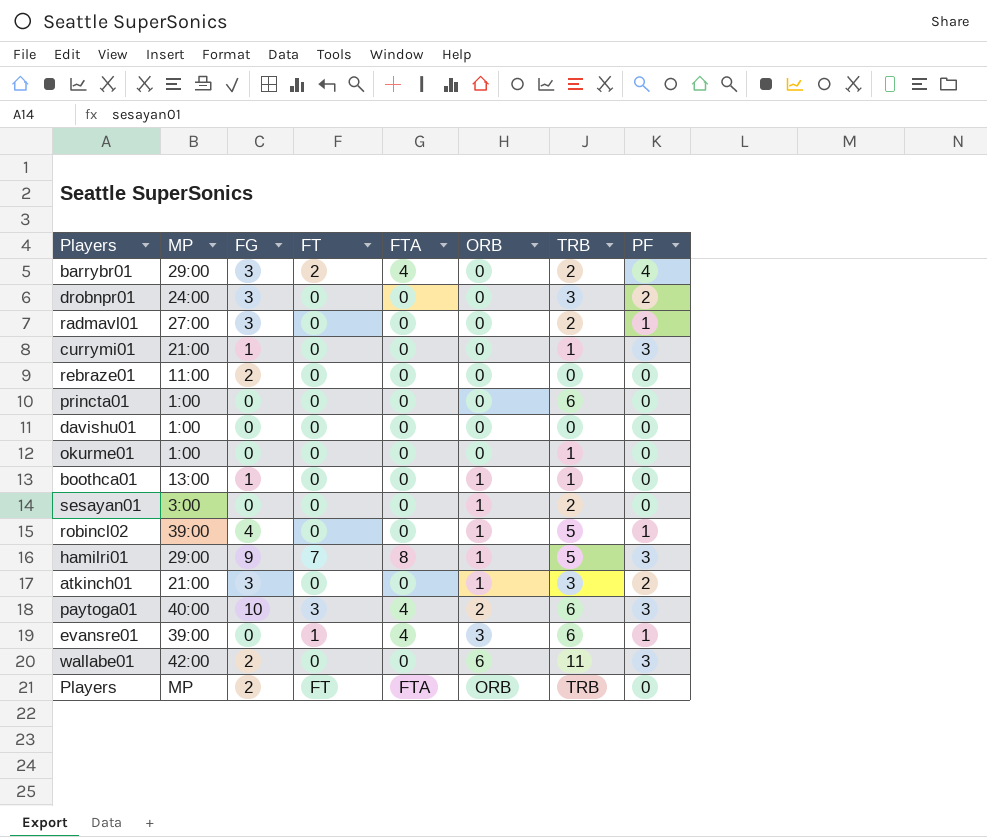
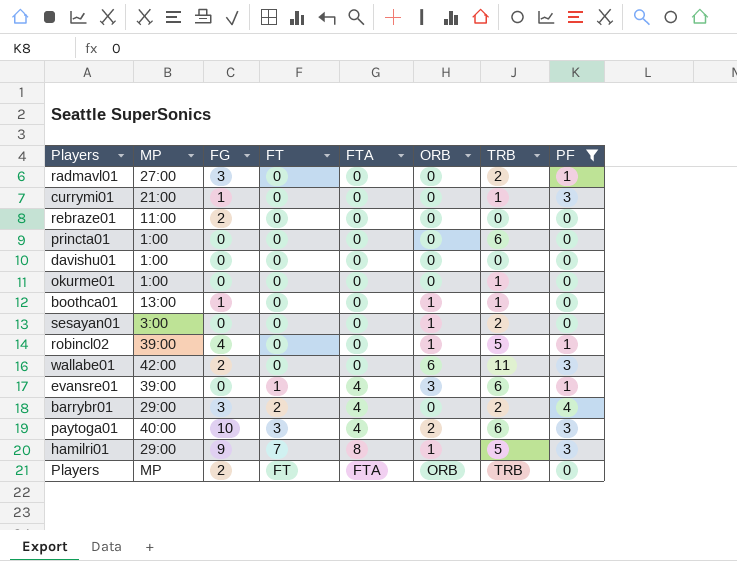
filter: none -> PF != 2
row order: ORB ascending -> FT ascending

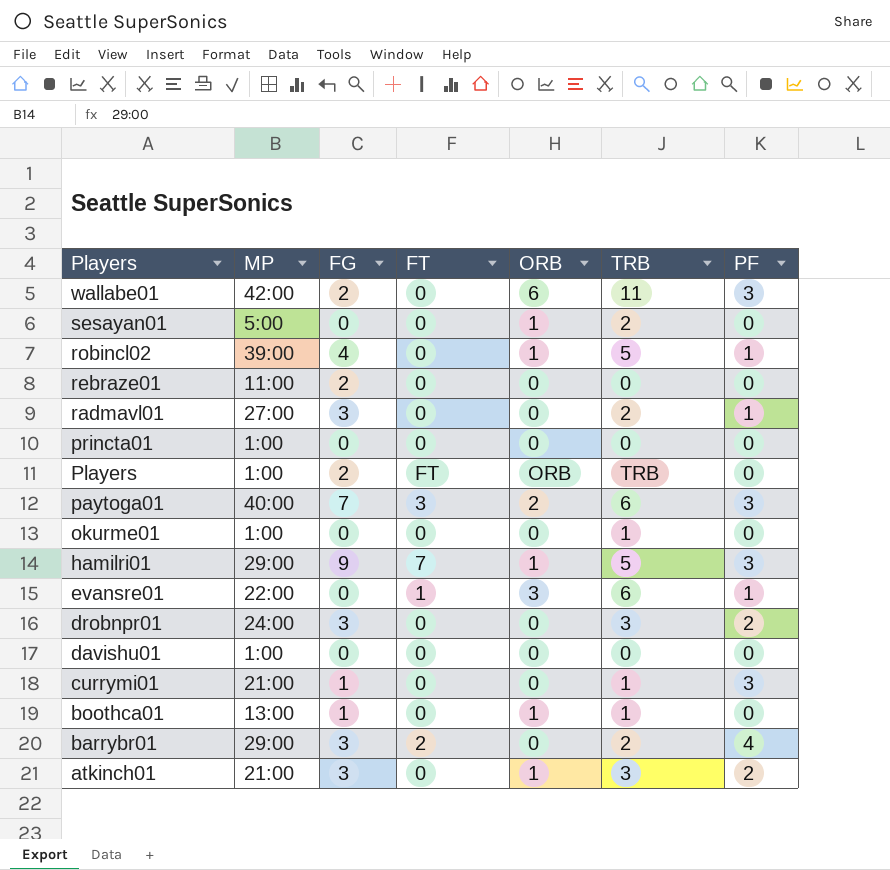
filter: PF != 2 -> none
row order: FT ascending -> Players descending
column FTA | position: 5 -> none
sesayan01 | MP: 3:00 -> 5:00
princta01 | TRB: 6 -> 0
Players | MP: MP -> 1:00
paytoga01 | FG: 10 -> 7
evansre01 | MP: 39:00 -> 22:00

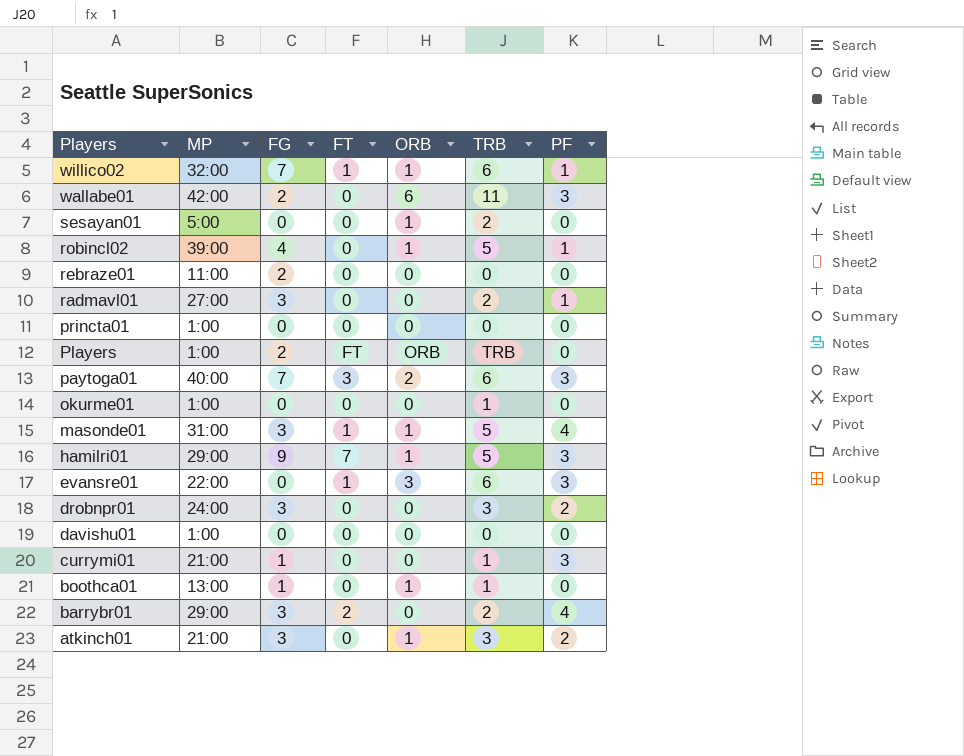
row willico02: none -> 32:00 | 7 | 1 | 1 | 6 | 1
row masonde01: none -> 31:00 | 3 | 1 | 1 | 5 | 4
evansre01 | PF: 1 -> 3

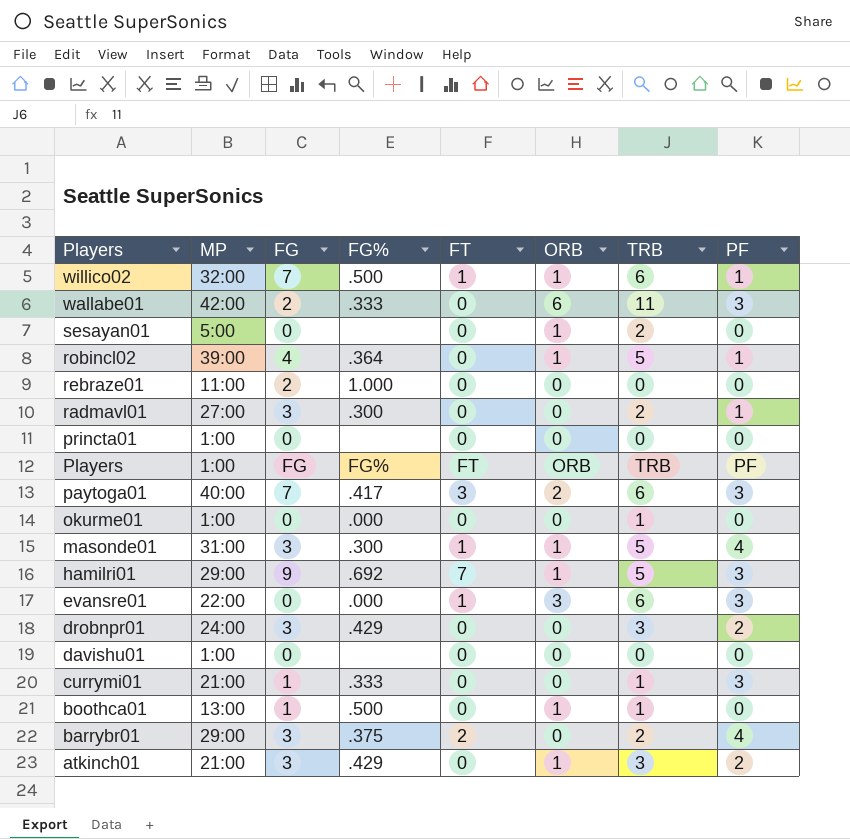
column FG% | position: none -> 4
Players | FG: 2 -> FG
Players | PF: 0 -> PF

